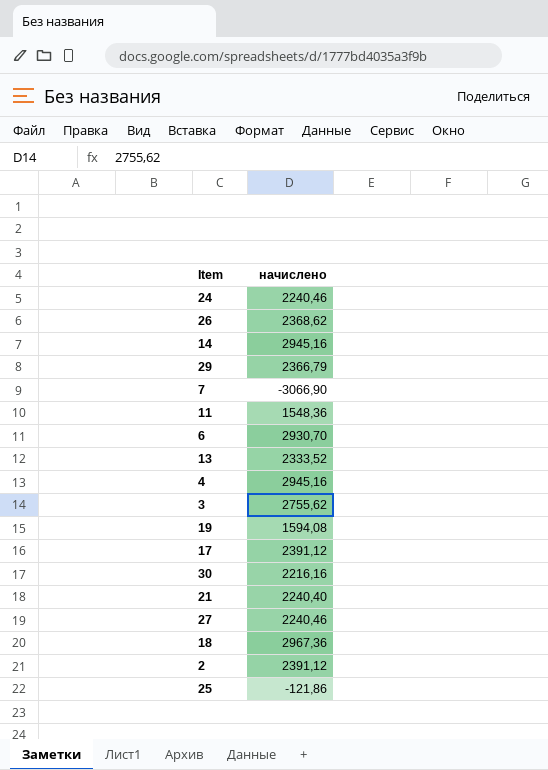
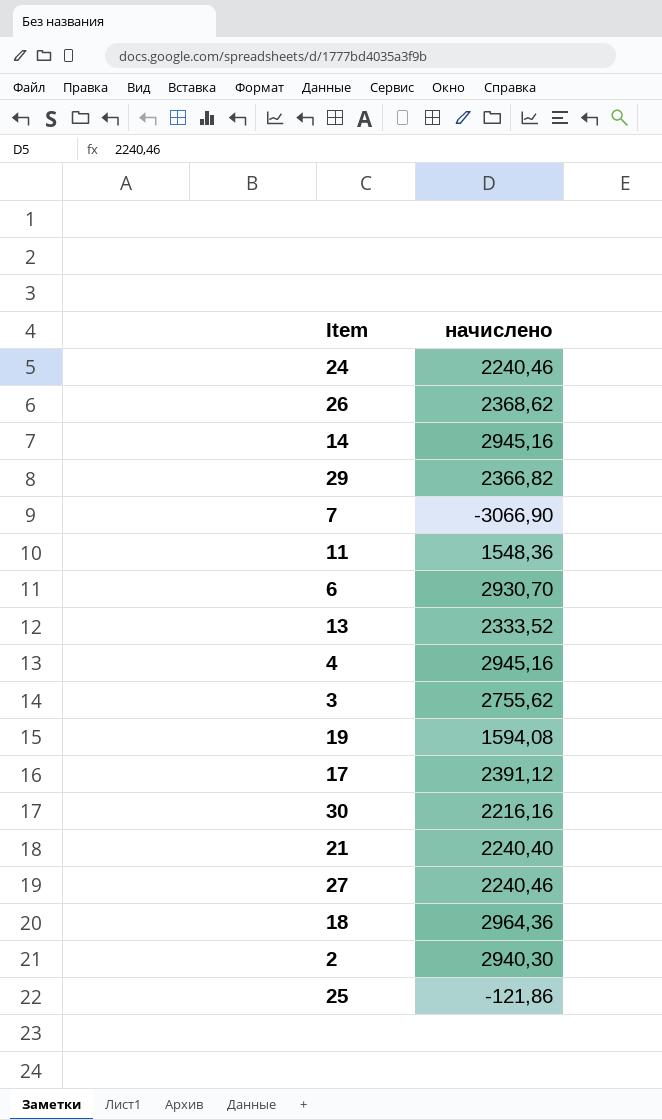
29 | начислено: 2366,79 -> 2366,82
18 | начислено: 2967,36 -> 2964,36
2 | начислено: 2391,12 -> 2940,30

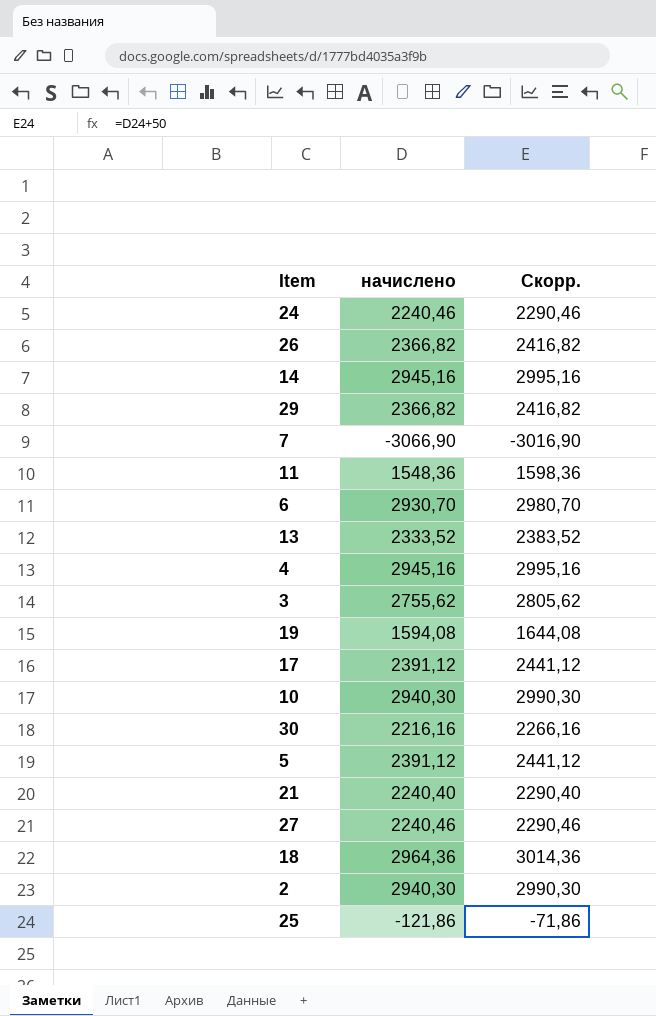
column Скорр. | formula: none -> [начислено] + 50
26 | начислено: 2368,62 -> 2366,82
row 10: none -> 2940,30 | 2990,30
row 5: none -> 2391,12 | 2441,12

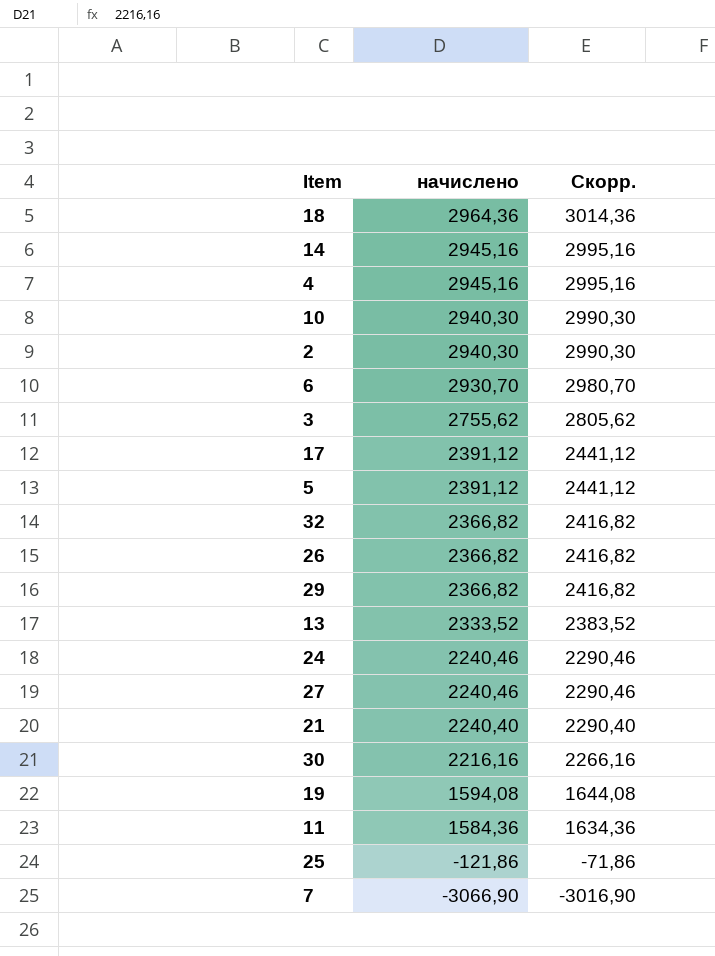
row order: none -> начислено descending
row 32: none -> 2366,82 | 2416,82
11 | начислено: 1548,36 -> 1584,36
11 | Скорр.: 1598,36 -> 1634,36

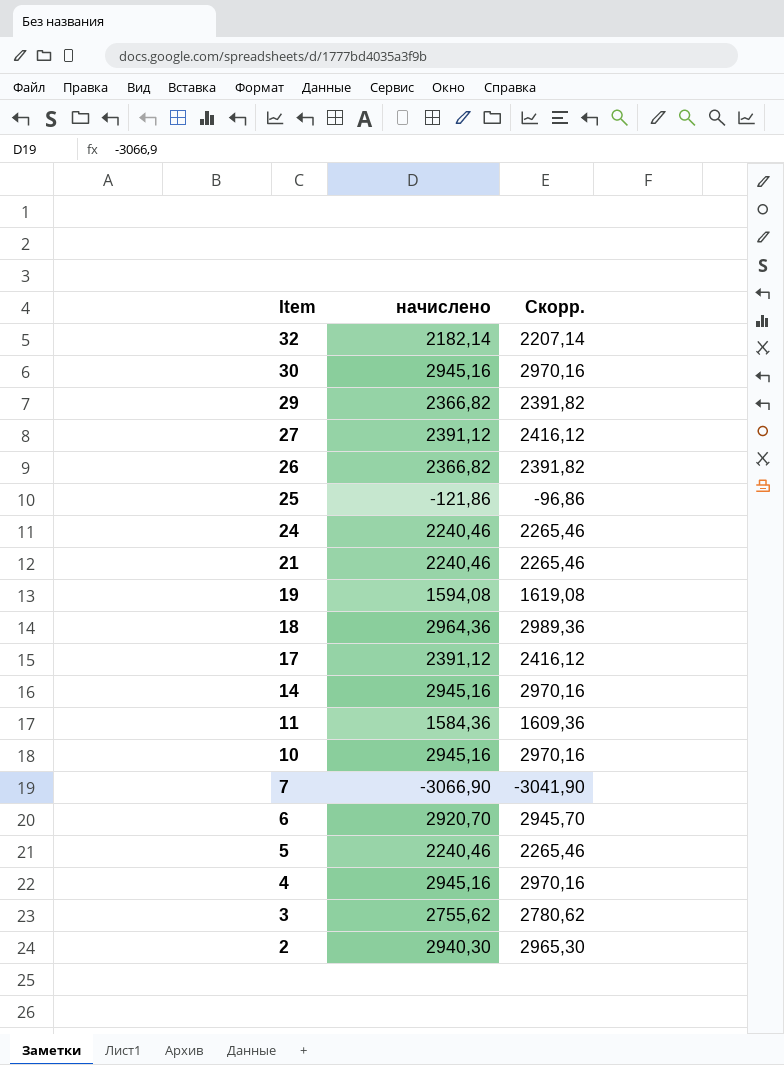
row order: начислено descending -> Item descending
column Скорр. | formula: [начислено] + 50 -> [начислено] + 25
row 13: 2333,52 | 2383,52 -> none
32 | начислено: 2366,82 -> 2182,14
30 | начислено: 2216,16 -> 2945,16
27 | начислено: 2240,46 -> 2391,12
21 | начислено: 2240,40 -> 2240,46
10 | начислено: 2940,30 -> 2945,16
6 | начислено: 2930,70 -> 2920,70
5 | начислено: 2391,12 -> 2240,46

